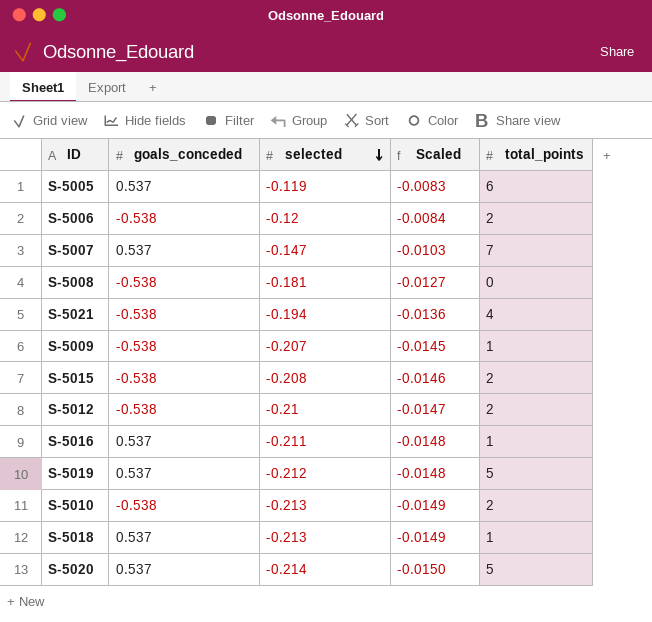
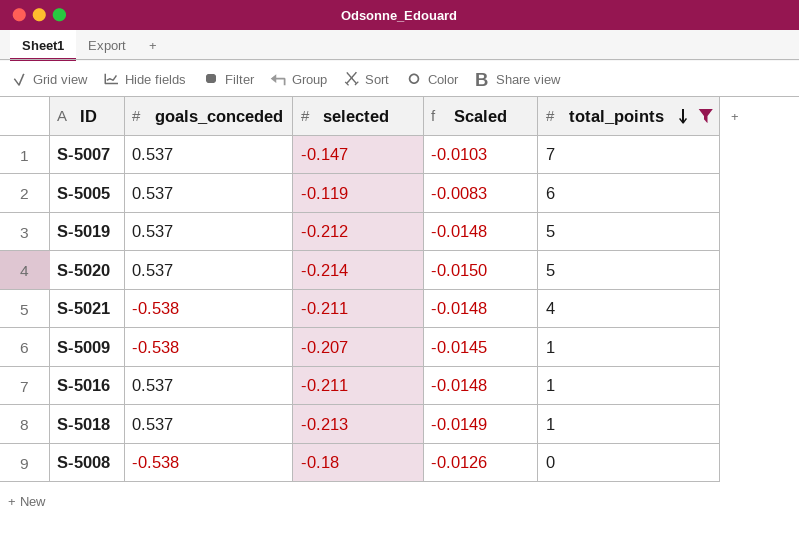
filter: none -> total_points != 2
row order: selected descending -> total_points descending
S-5021 | selected: -0.194 -> -0.211
S-5021 | Scaled: -0.0136 -> -0.0148
S-5008 | selected: -0.181 -> -0.18
S-5008 | Scaled: -0.0127 -> -0.0126

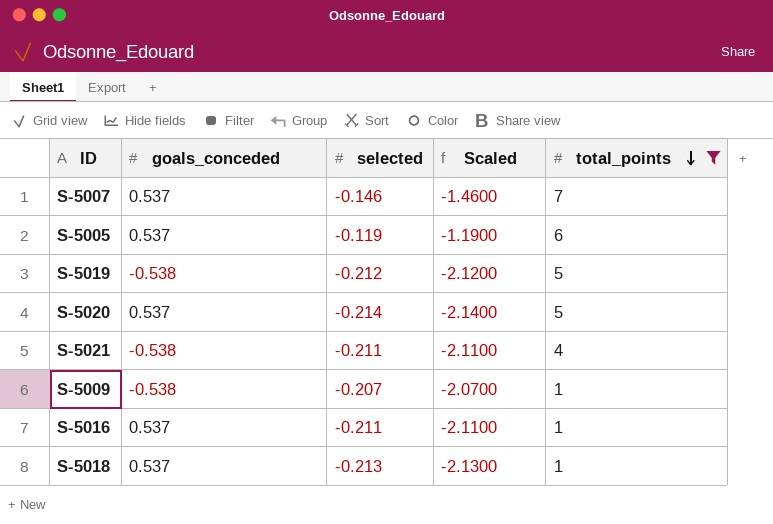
column Scaled | formula: [selected] * 0.07 -> [selected] * 10
row S-5008: -0.538 | -0.18 | -0.0126 | 0 -> none
S-5007 | selected: -0.147 -> -0.146
S-5019 | goals_conceded: 0.537 -> -0.538

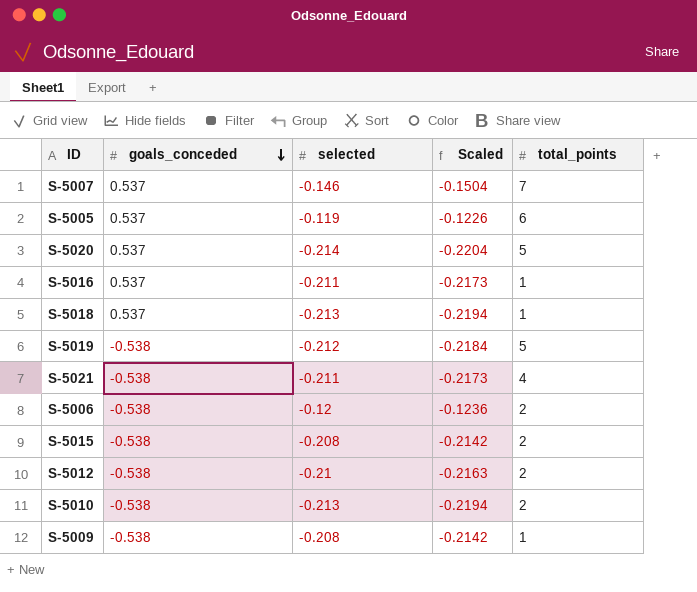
filter: total_points != 2 -> none
row order: total_points descending -> goals_conceded descending
column Scaled | formula: [selected] * 10 -> [selected] * 1.03
S-5009 | selected: -0.207 -> -0.208

